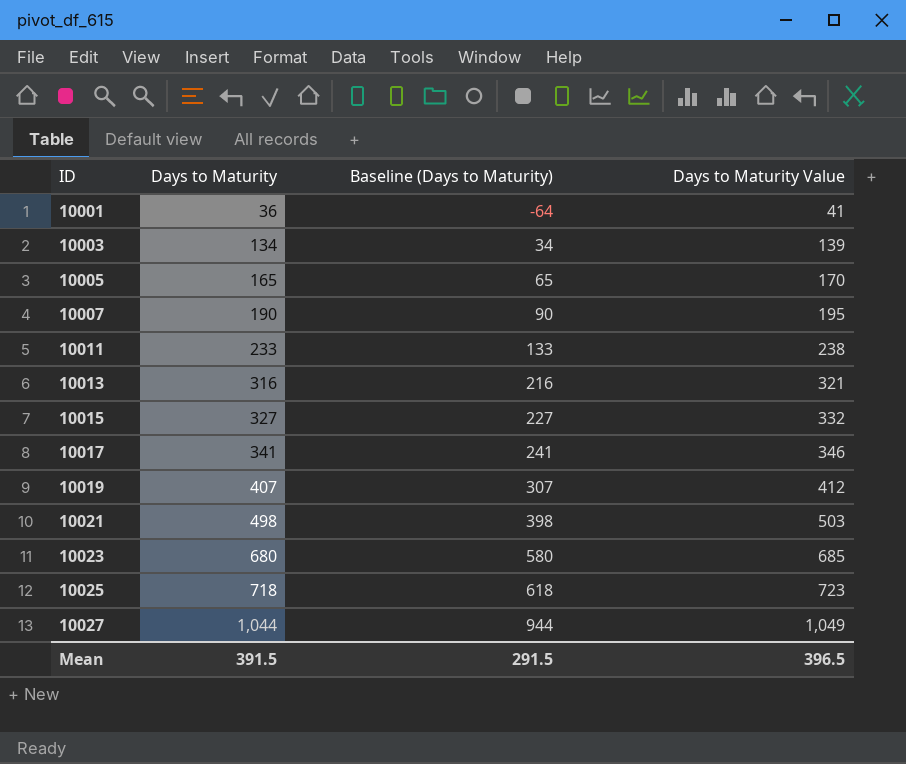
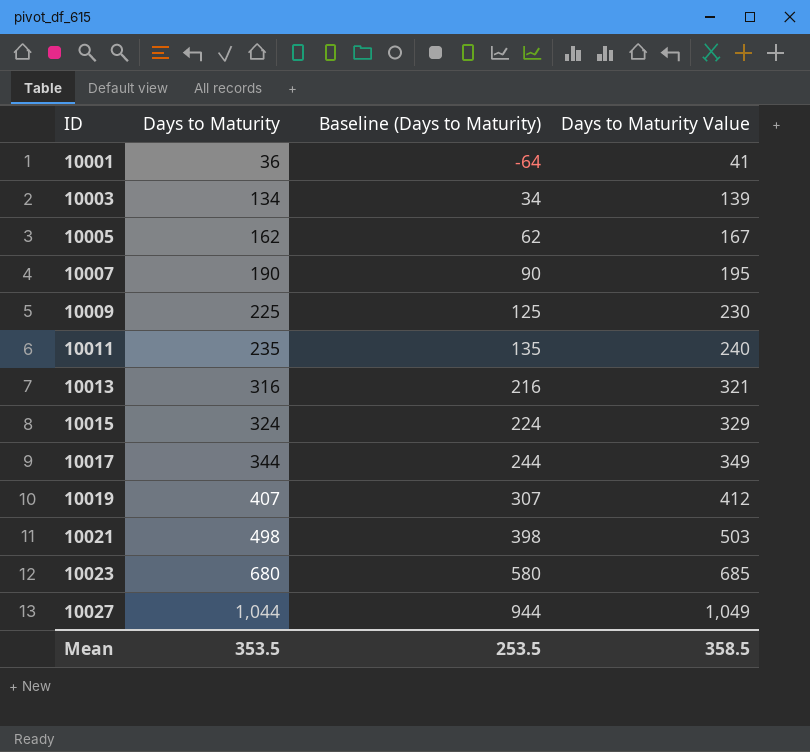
row 10025: 718 | 618 | 723 -> none
10005 | Days to Maturity: 165 -> 162
10005 | Baseline (Days to Maturity): 65 -> 62
10005 | Days to Maturity Value: 170 -> 167
row 10009: none -> 225 | 125 | 230
10011 | Days to Maturity: 233 -> 235
10011 | Baseline (Days to Maturity): 133 -> 135
10011 | Days to Maturity Value: 238 -> 240
10015 | Days to Maturity: 327 -> 324
10015 | Baseline (Days to Maturity): 227 -> 224
10015 | Days to Maturity Value: 332 -> 329
10017 | Days to Maturity: 341 -> 344
10017 | Baseline (Days to Maturity): 241 -> 244
10017 | Days to Maturity Value: 346 -> 349
Mean | Days to Maturity: 391.5 -> 353.5
Mean | Baseline (Days to Maturity): 291.5 -> 253.5
Mean | Days to Maturity Value: 396.5 -> 358.5

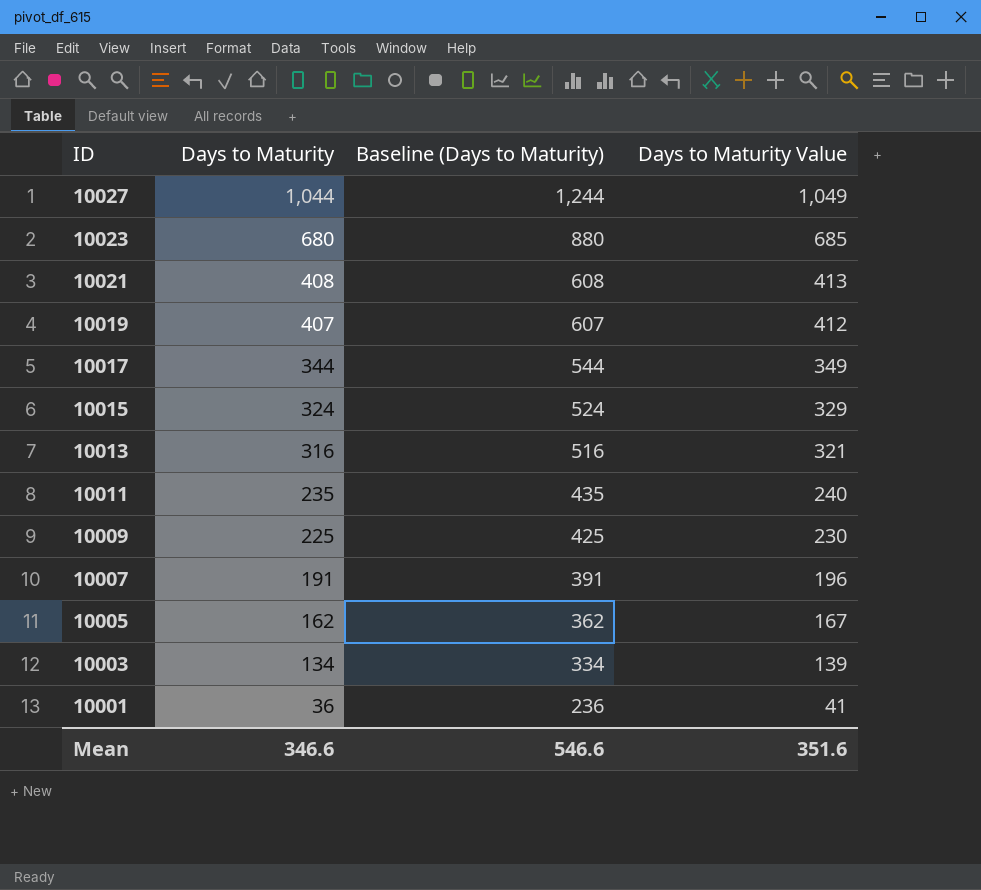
row order: ID ascending -> ID descending
column Baseline (Days to Maturity) | formula: [Days to Maturity] - 100 -> [Days to Maturity] + 200
10021 | Days to Maturity: 498 -> 408
10021 | Days to Maturity Value: 503 -> 413
10007 | Days to Maturity: 190 -> 191
10007 | Days to Maturity Value: 195 -> 196
Mean | Days to Maturity: 353.5 -> 346.6
Mean | Baseline (Days to Maturity): 253.5 -> 546.6
Mean | Days to Maturity Value: 358.5 -> 351.6

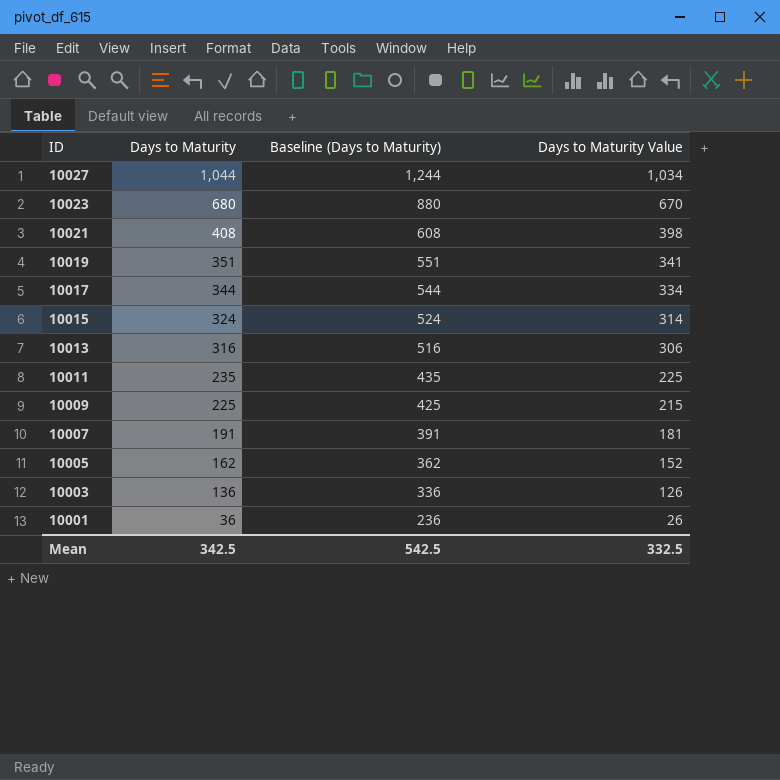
column Days to Maturity Value | formula: [Days to Maturity] + 5 -> [Days to Maturity] - 10
10019 | Days to Maturity: 407 -> 351
10019 | Baseline (Days to Maturity): 607 -> 551
10003 | Days to Maturity: 134 -> 136
10003 | Baseline (Days to Maturity): 334 -> 336
Mean | Days to Maturity: 346.6 -> 342.5
Mean | Baseline (Days to Maturity): 546.6 -> 542.5
Mean | Days to Maturity Value: 351.6 -> 332.5

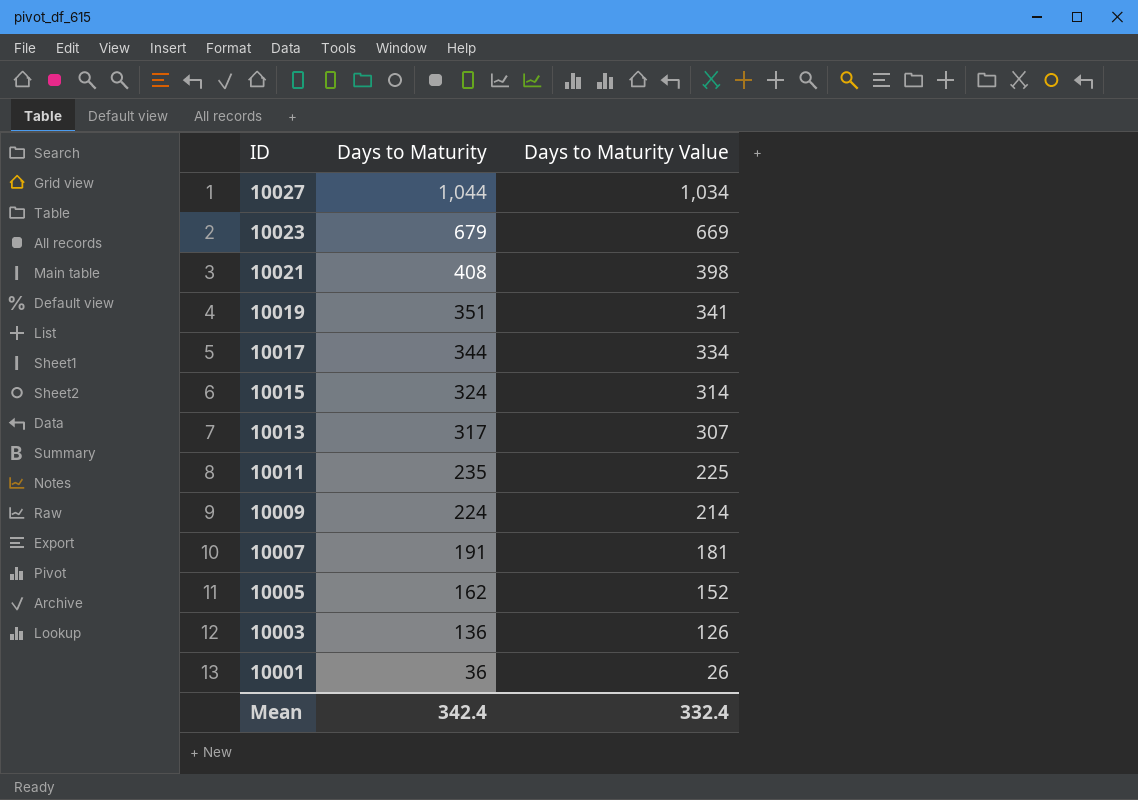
column Baseline (Days to Maturity) | formula: [Days to Maturity] + 200 -> none
10023 | Days to Maturity: 680 -> 679
10023 | Days to Maturity Value: 670 -> 669
10013 | Days to Maturity: 316 -> 317
10013 | Days to Maturity Value: 306 -> 307
10009 | Days to Maturity: 225 -> 224
10009 | Days to Maturity Value: 215 -> 214
Mean | Days to Maturity: 342.5 -> 342.4
Mean | Days to Maturity Value: 332.5 -> 332.4

